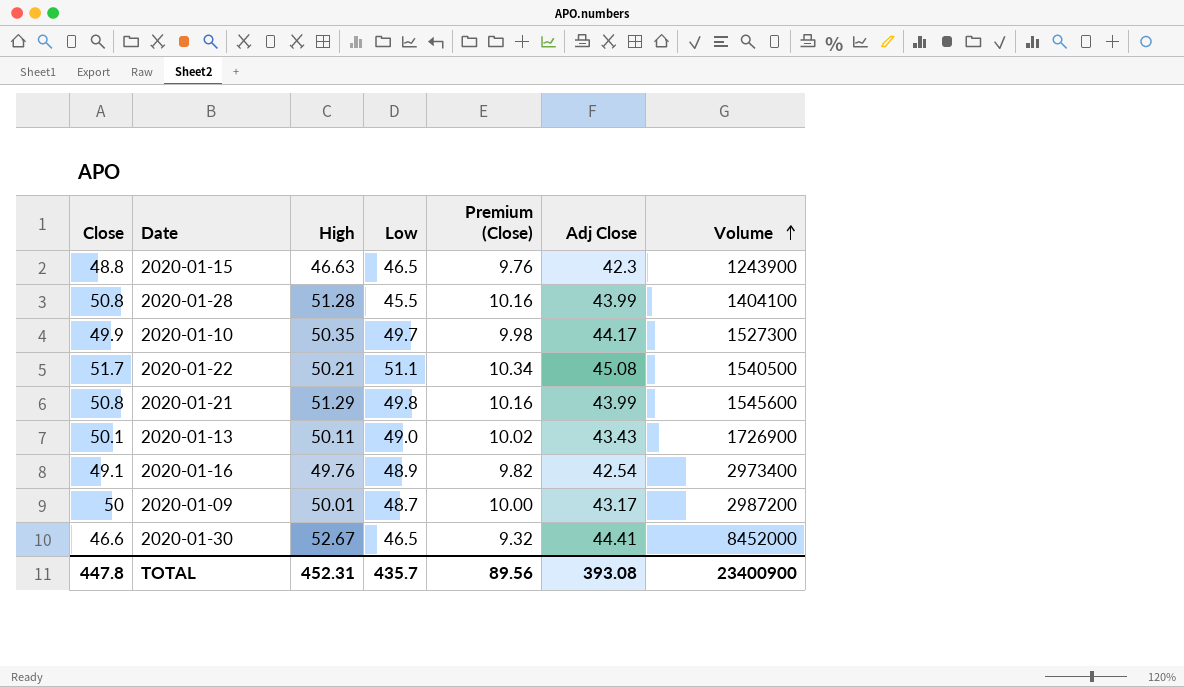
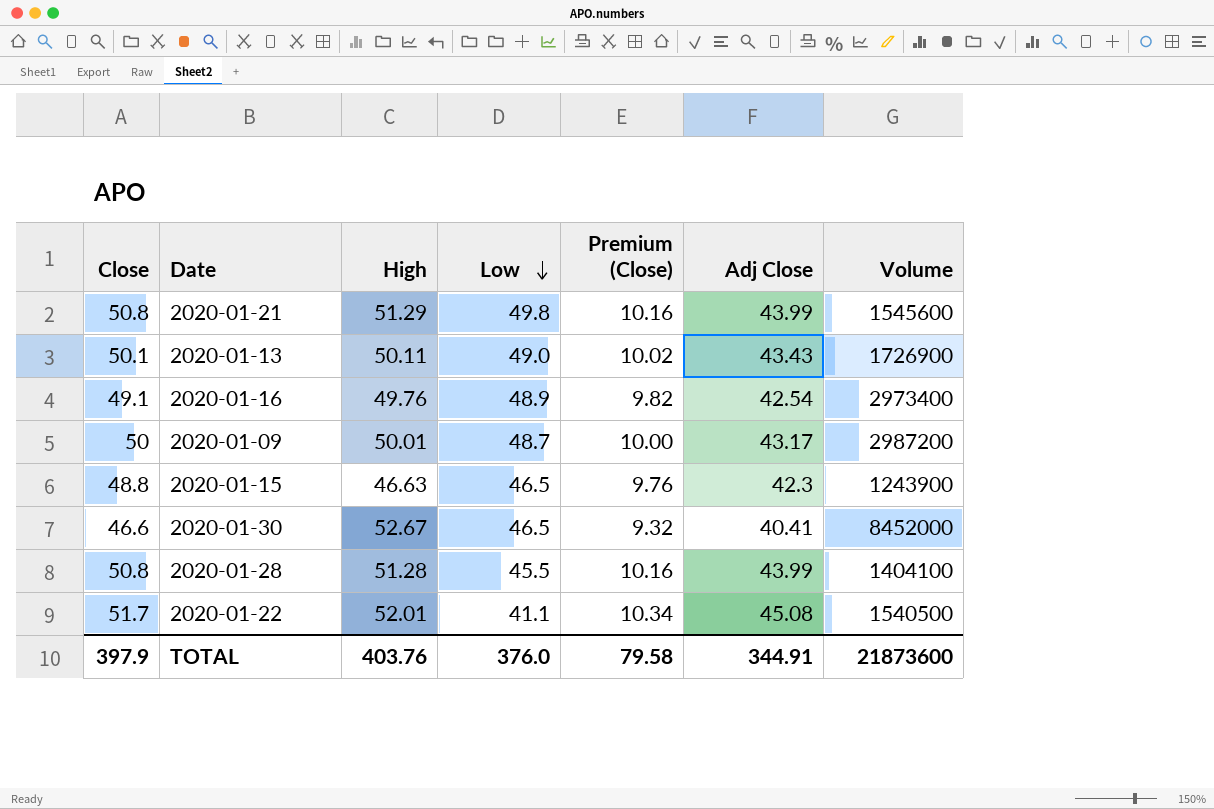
row order: Volume ascending -> Low descending
row 2020-01-10: 49.9 | 50.35 | 49.7 | 9.98 | 44.17 | 1527300 -> none
2020-01-30 | Adj Close: 44.41 -> 40.41
2020-01-22 | High: 50.21 -> 52.01
2020-01-22 | Low: 51.1 -> 41.1
TOTAL | Close: 447.8 -> 397.9
TOTAL | High: 452.31 -> 403.76
TOTAL | Low: 435.7 -> 376.0
TOTAL | Premium (Close): 89.56 -> 79.58
TOTAL | Adj Close: 393.08 -> 344.91
TOTAL | Volume: 23400900 -> 21873600

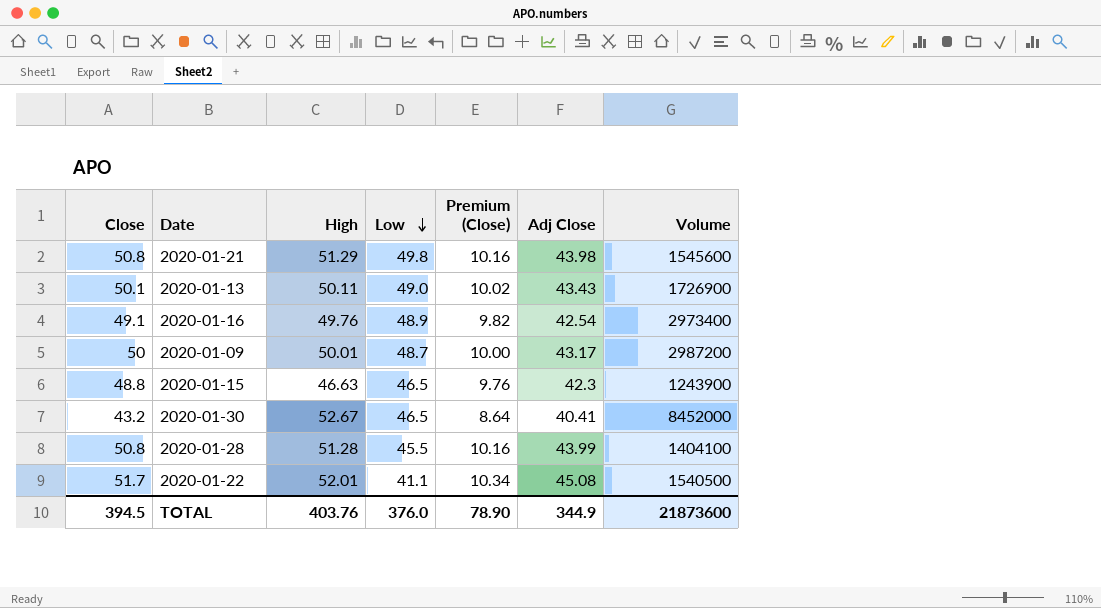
2020-01-21 | Adj Close: 43.99 -> 43.98
2020-01-30 | Close: 46.6 -> 43.2
2020-01-30 | Premium (Close): 9.32 -> 8.64
TOTAL | Close: 397.9 -> 394.5
TOTAL | Premium (Close): 79.58 -> 78.90
TOTAL | Adj Close: 344.91 -> 344.9

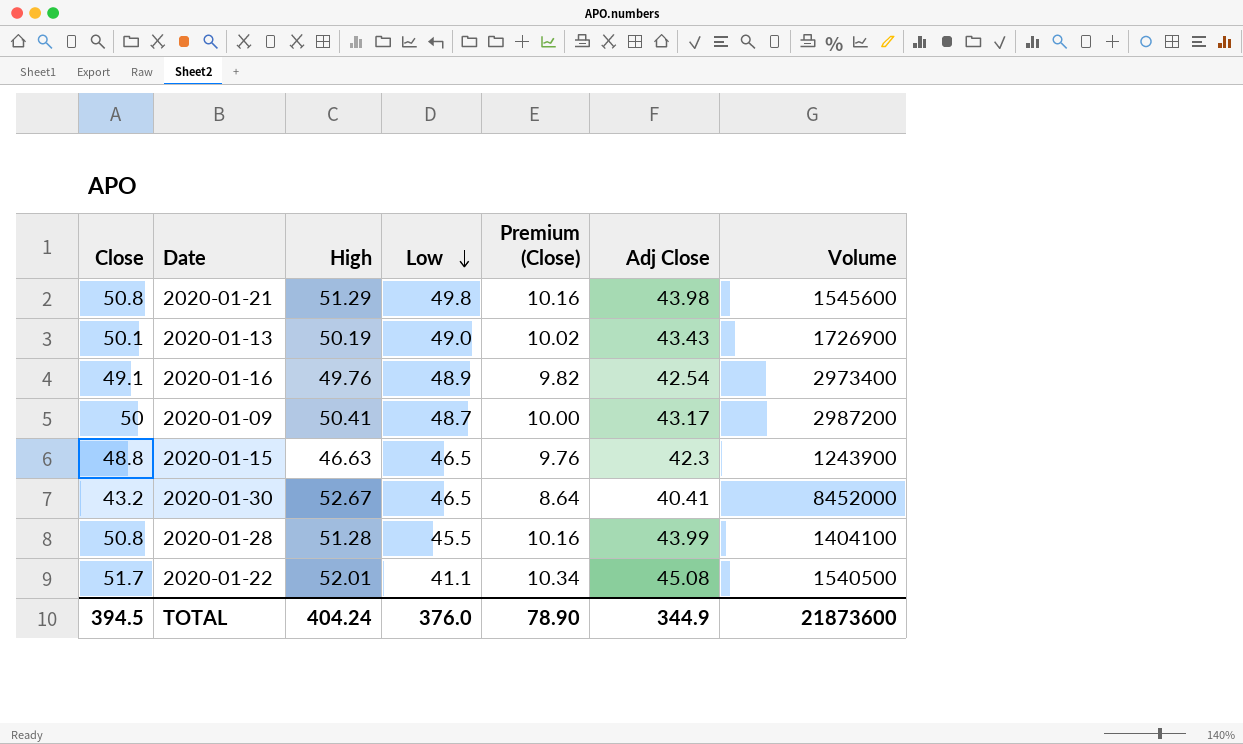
2020-01-13 | High: 50.11 -> 50.19
2020-01-09 | High: 50.01 -> 50.41
TOTAL | High: 403.76 -> 404.24

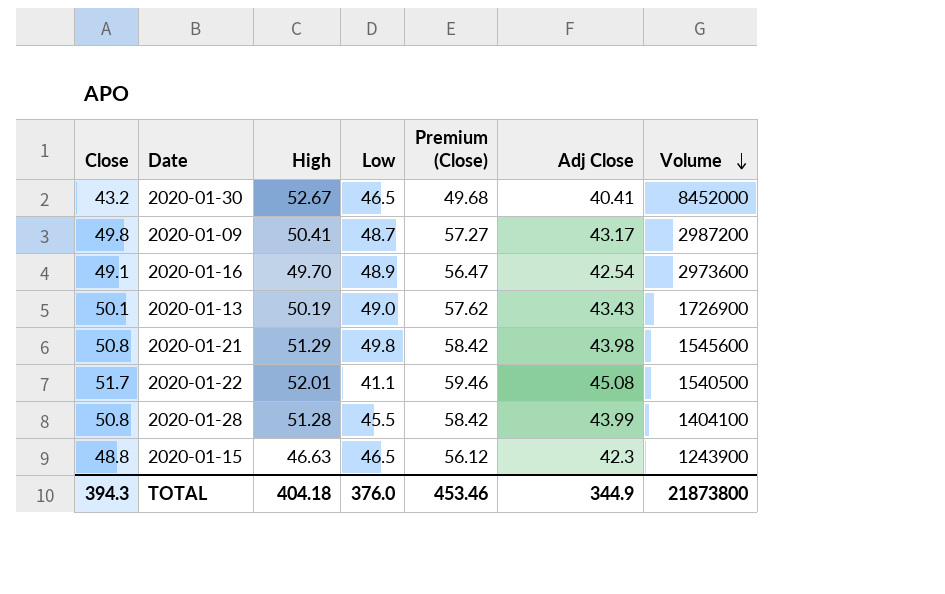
row order: Low descending -> Volume descending
column Premium (Close) | formula: [Close] * 0.2 -> [Close] * 1.15
2020-01-09 | Close: 50 -> 49.8
2020-01-16 | High: 49.76 -> 49.70
2020-01-16 | Volume: 2973400 -> 2973600
TOTAL | Close: 394.5 -> 394.3
TOTAL | High: 404.24 -> 404.18
TOTAL | Premium (Close): 78.90 -> 453.46
TOTAL | Volume: 21873600 -> 21873800

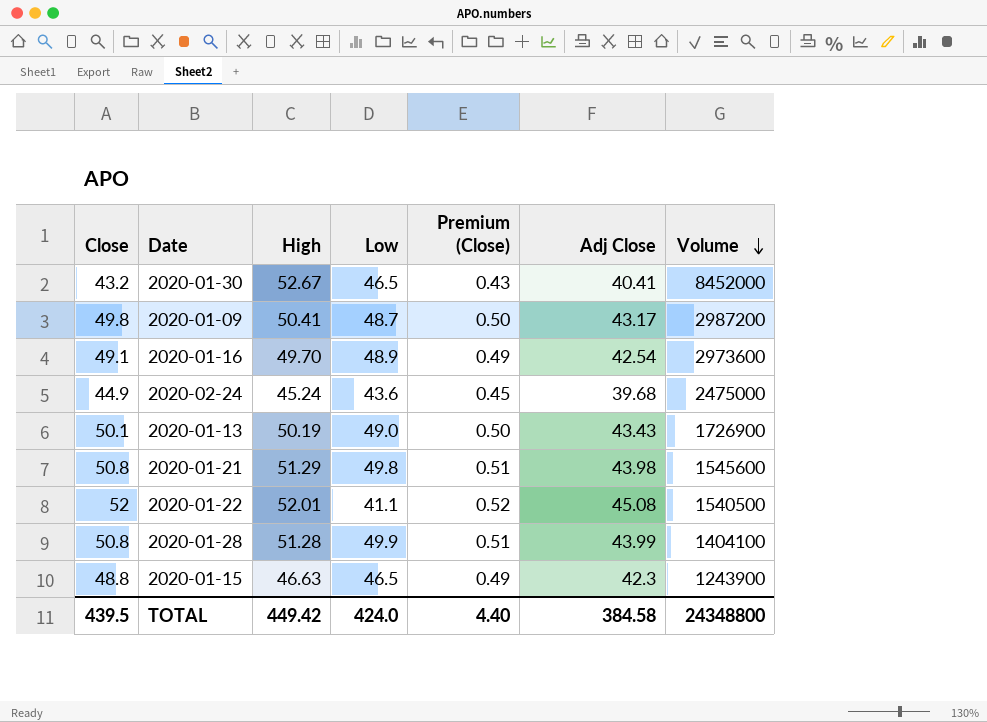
column Premium (Close) | formula: [Close] * 1.15 -> [Close] * 0.01
row 2020-02-24: none -> 44.9 | 45.24 | 43.6 | 0.45 | 39.68 | 2475000
2020-01-22 | Close: 51.7 -> 52
2020-01-28 | Low: 45.5 -> 49.9
TOTAL | Close: 394.3 -> 439.5
TOTAL | High: 404.18 -> 449.42
TOTAL | Low: 376.0 -> 424.0
TOTAL | Premium (Close): 453.46 -> 4.40
TOTAL | Adj Close: 344.9 -> 384.58
TOTAL | Volume: 21873800 -> 24348800

